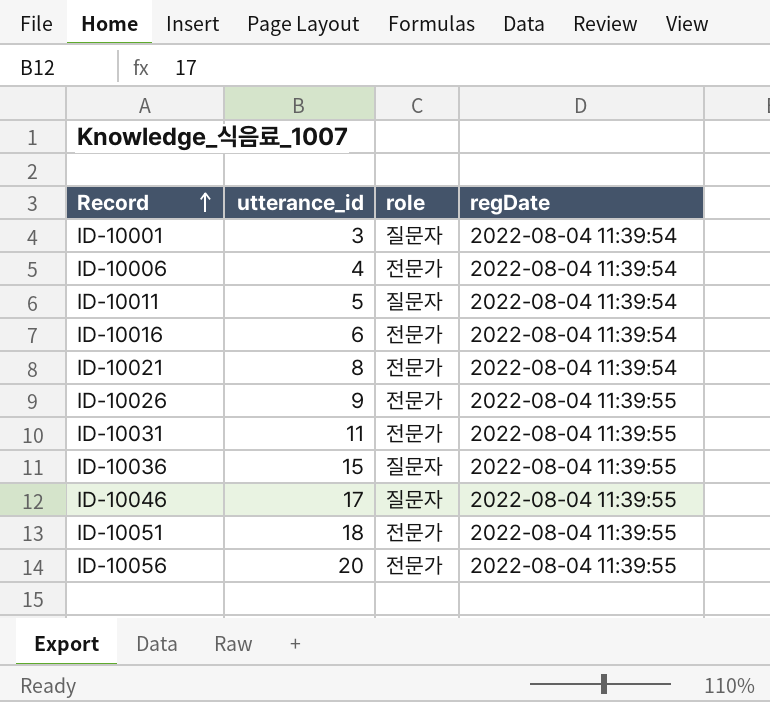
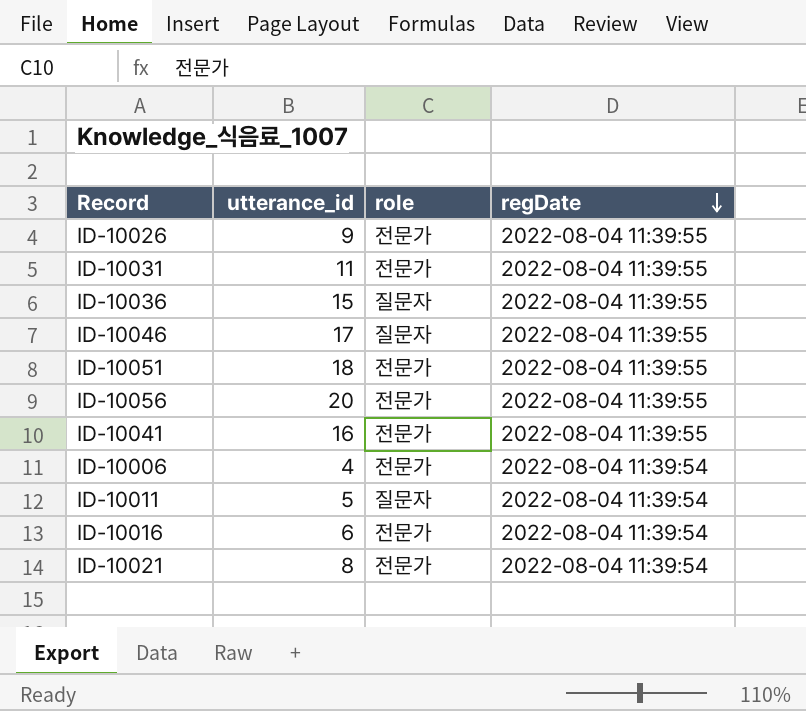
row order: Record ascending -> regDate descending
row ID-10001: 3 | 질문자 | 2022-08-04 11:39:54 -> none
row ID-10041: none -> 16 | 전문가 | 2022-08-04 11:39:55

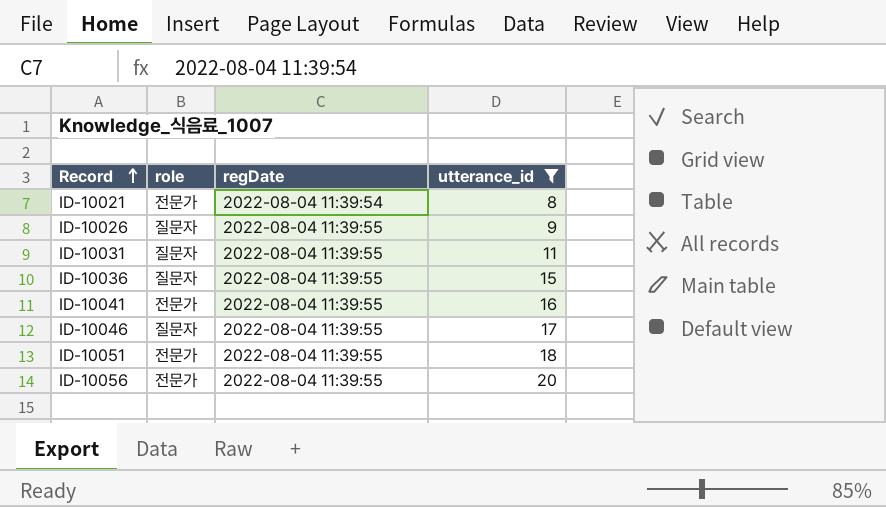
filter: none -> utterance_id >= 8
row order: regDate descending -> Record ascending
column utterance_id | position: 2 -> 4
ID-10026 | role: 전문가 -> 질문자
ID-10031 | role: 전문가 -> 질문자

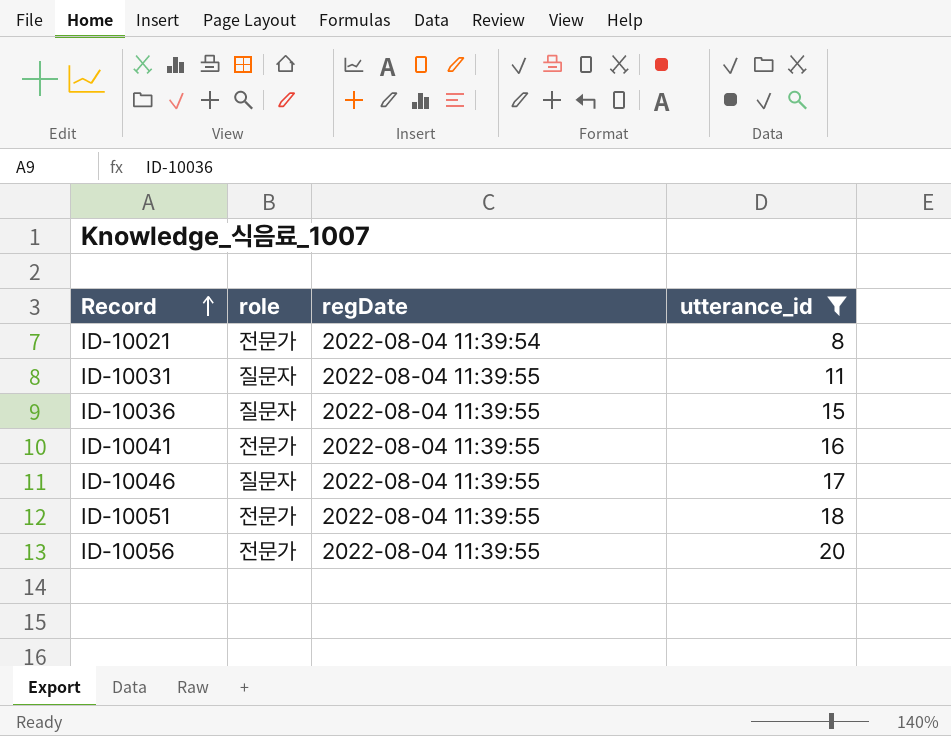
row ID-10026: 질문자 | 2022-08-04 11:39:55 | 9 -> none

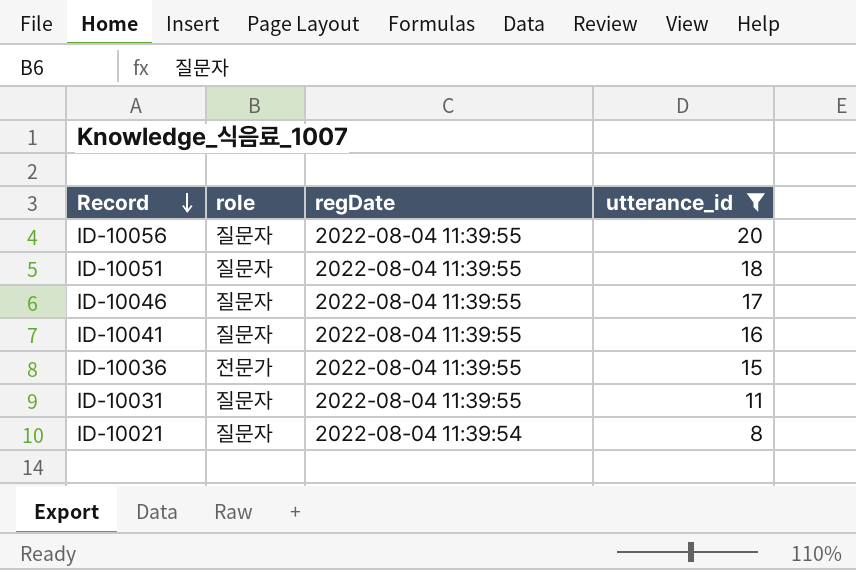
row order: Record ascending -> Record descending
ID-10056 | role: 전문가 -> 질문자
ID-10051 | role: 전문가 -> 질문자
ID-10041 | role: 전문가 -> 질문자
ID-10036 | role: 질문자 -> 전문가
ID-10021 | role: 전문가 -> 질문자

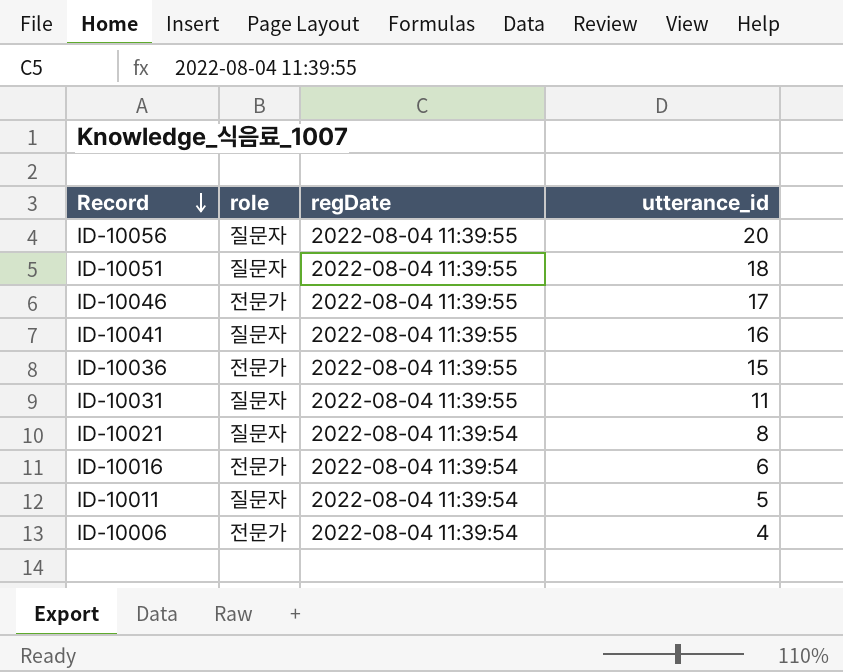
filter: utterance_id >= 8 -> none
ID-10046 | role: 질문자 -> 전문가

